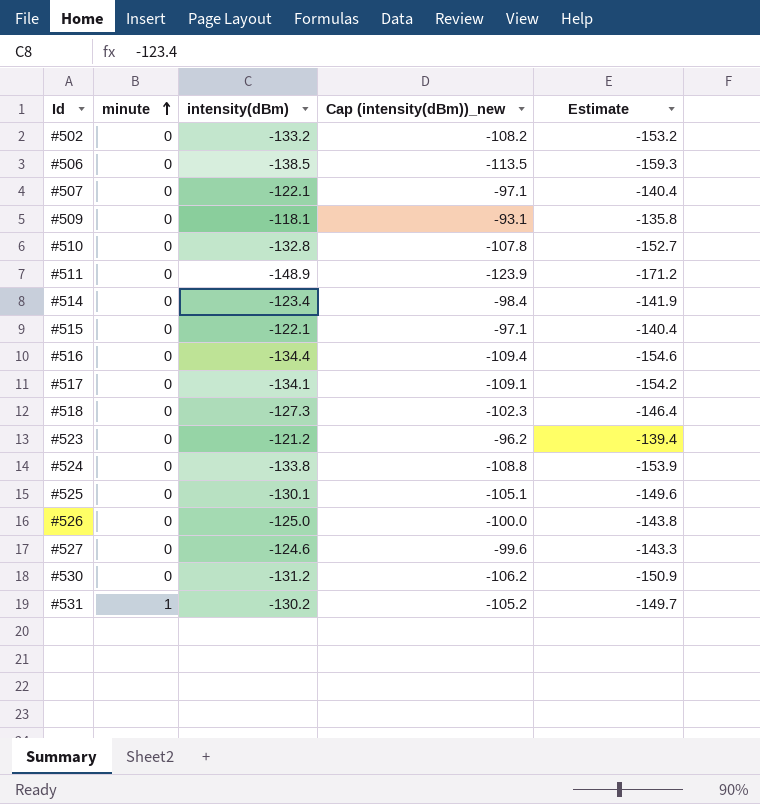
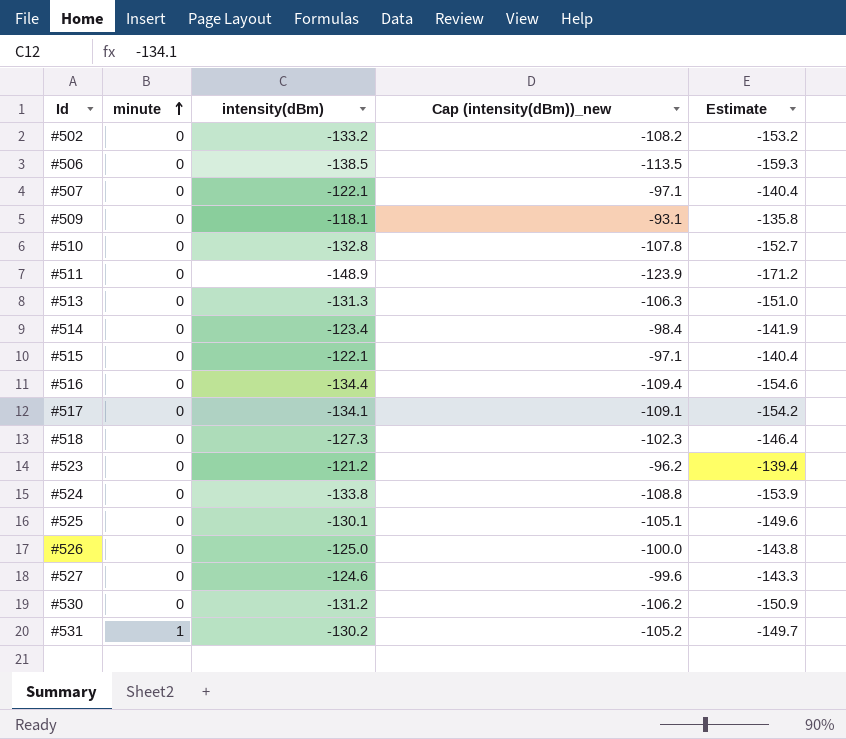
row #513: none -> 0 | -131.3 | -106.3 | -151.0

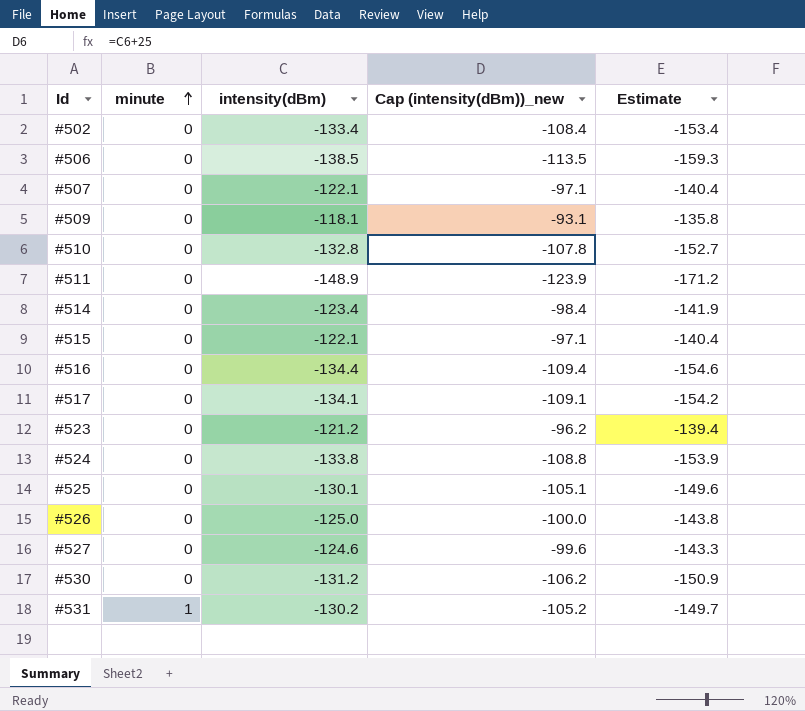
row #513: 0 | -131.3 | -106.3 | -151.0 -> none
row #518: 0 | -127.3 | -102.3 | -146.4 -> none
#502 | intensity(dBm): -133.2 -> -133.4
#502 | Cap (intensity(dBm))_new: -108.2 -> -108.4
#502 | Estimate: -153.2 -> -153.4

